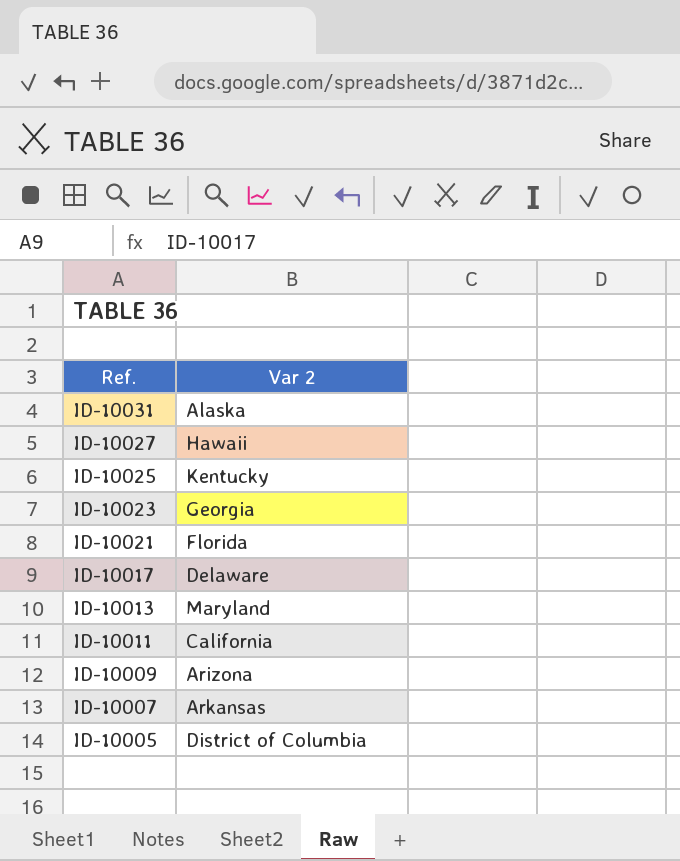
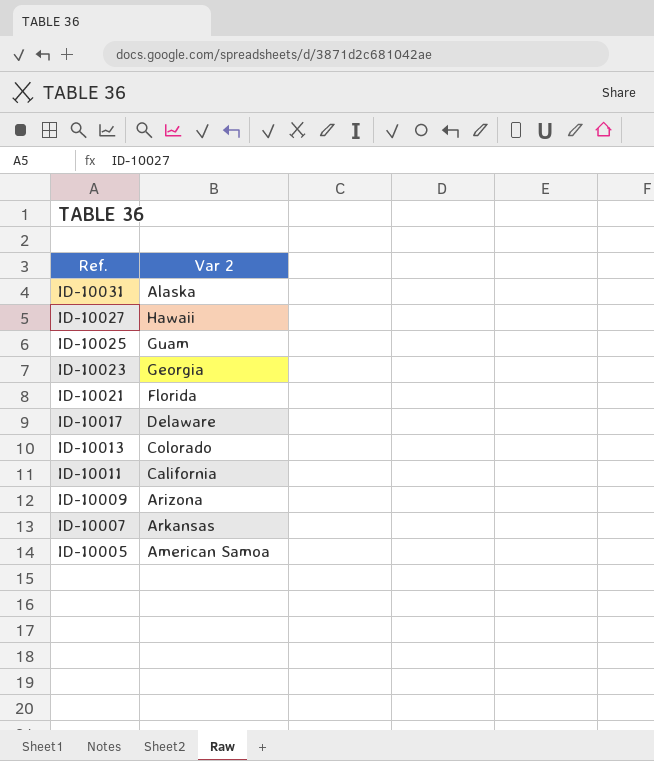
ID-10025 | Var 2: Kentucky -> Guam
ID-10013 | Var 2: Maryland -> Colorado
ID-10005 | Var 2: District of Columbia -> American Samoa

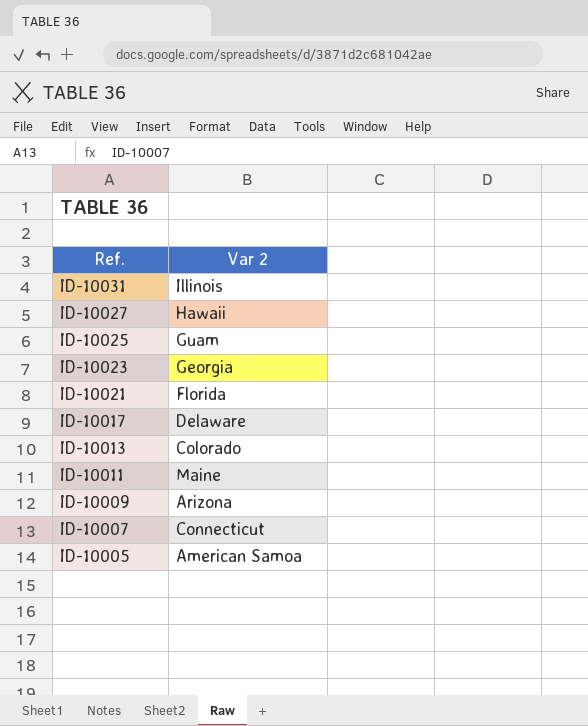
ID-10031 | Var 2: Alaska -> Illinois
ID-10011 | Var 2: California -> Maine
ID-10007 | Var 2: Arkansas -> Connecticut

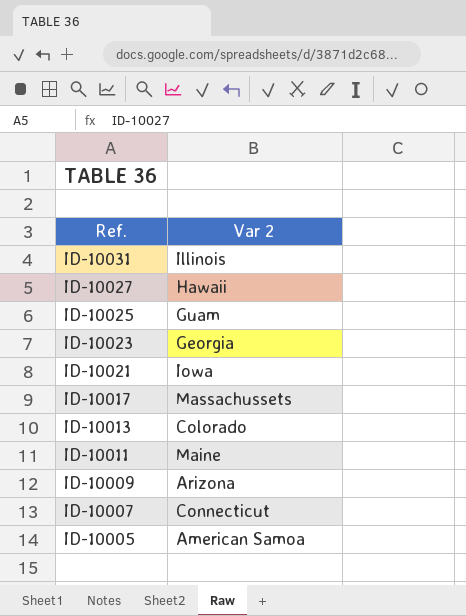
ID-10021 | Var 2: Florida -> Iowa
ID-10017 | Var 2: Delaware -> Massachussets

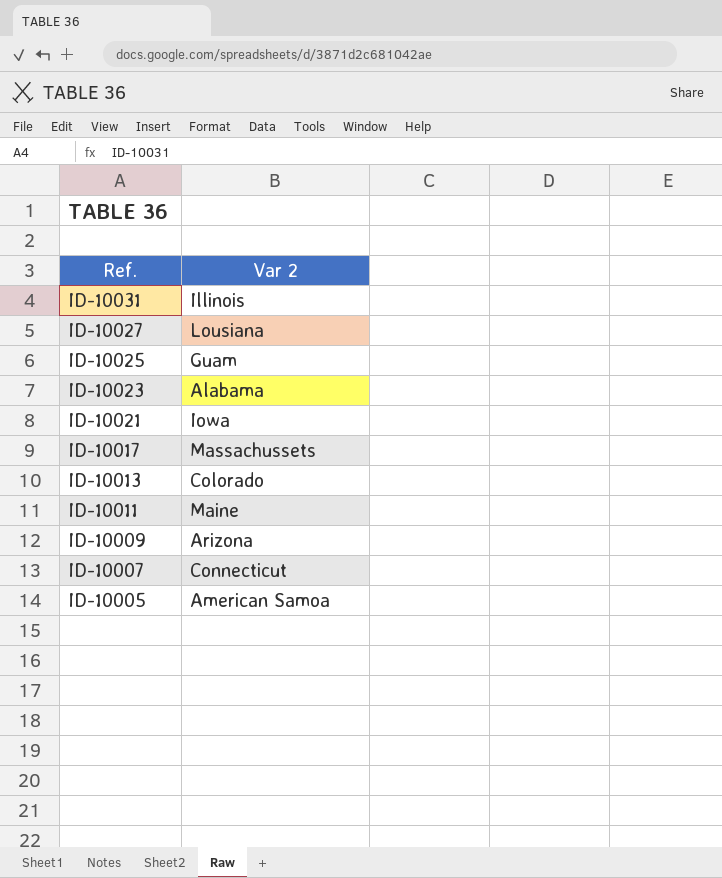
ID-10027 | Var 2: Hawaii -> Lousiana
ID-10023 | Var 2: Georgia -> Alabama

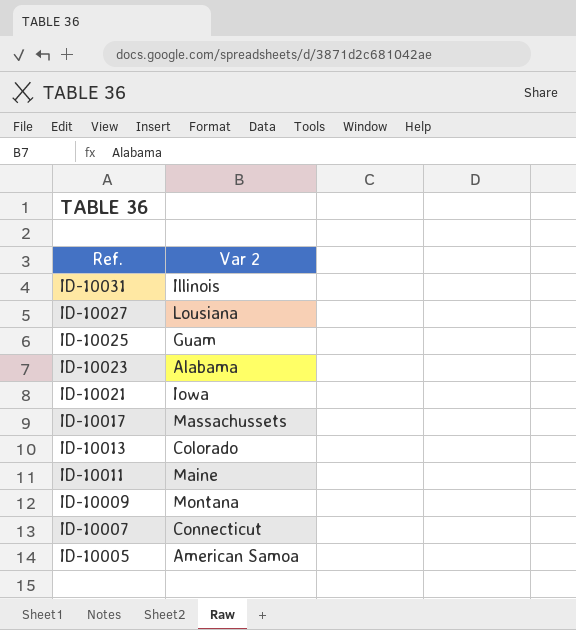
ID-10009 | Var 2: Arizona -> Montana

